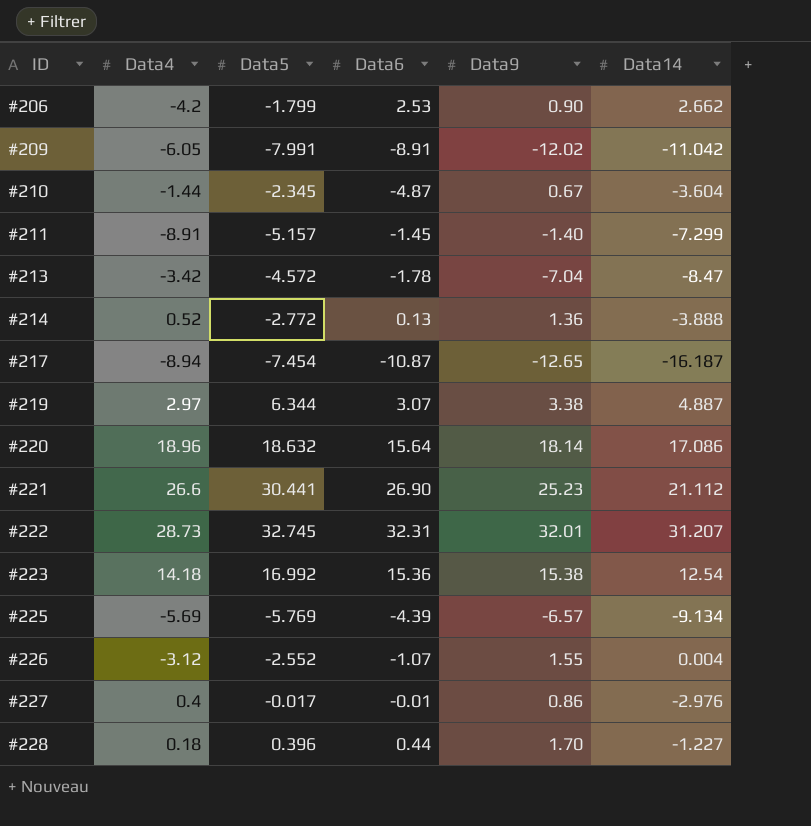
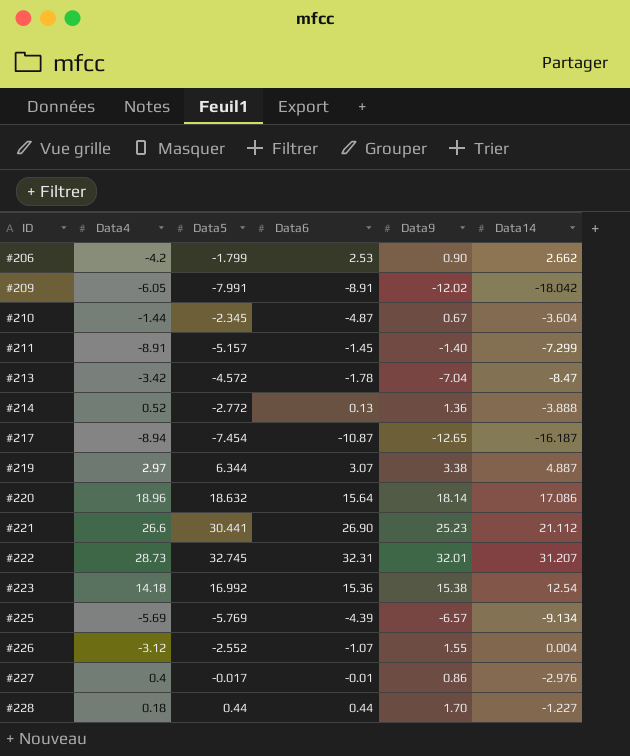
#209 | Data14: -11.042 -> -18.042
#228 | Data5: 0.396 -> 0.44

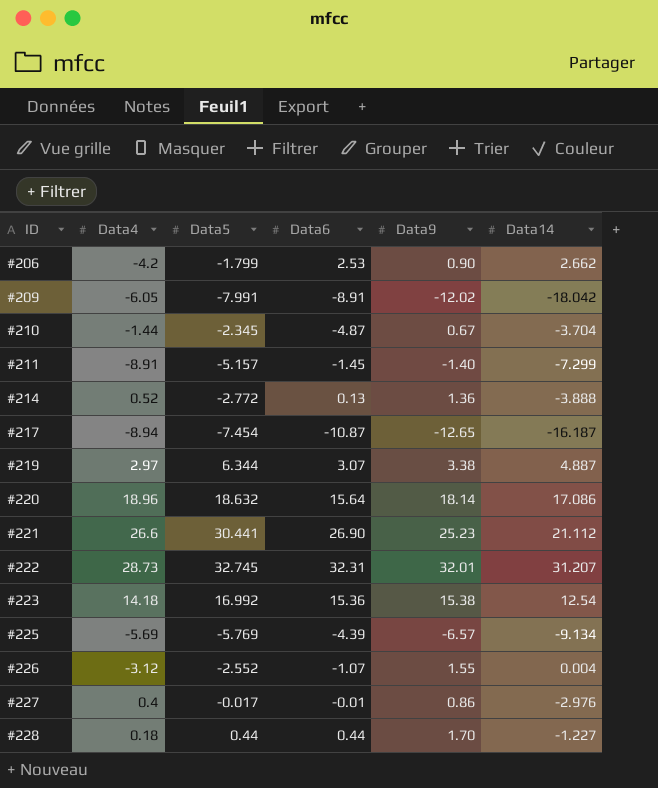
row #213: -3.42 | -4.572 | -1.78 | -7.04 | -8.47 -> none
#210 | Data14: -3.604 -> -3.704

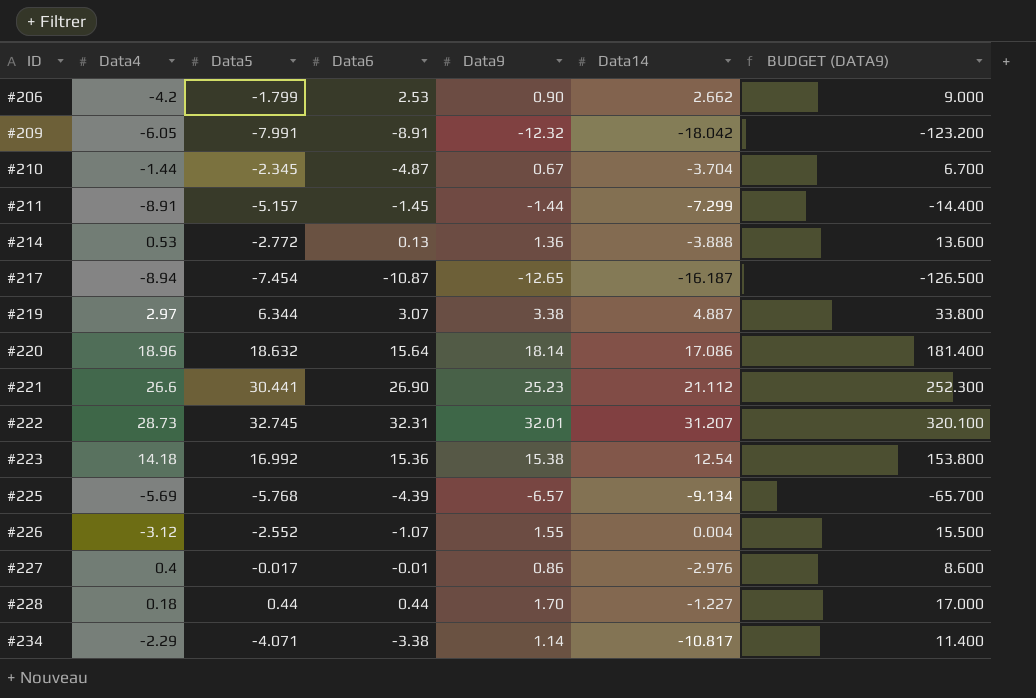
column BUDGET (DATA9) | formula: none -> [Data9] * 10
#209 | Data9: -12.02 -> -12.32
#211 | Data9: -1.40 -> -1.44
#214 | Data4: 0.52 -> 0.53
#225 | Data5: -5.769 -> -5.768
row #234: none -> -2.29 | -4.071 | -3.38 | 1.14 | -10.817 | 11.400

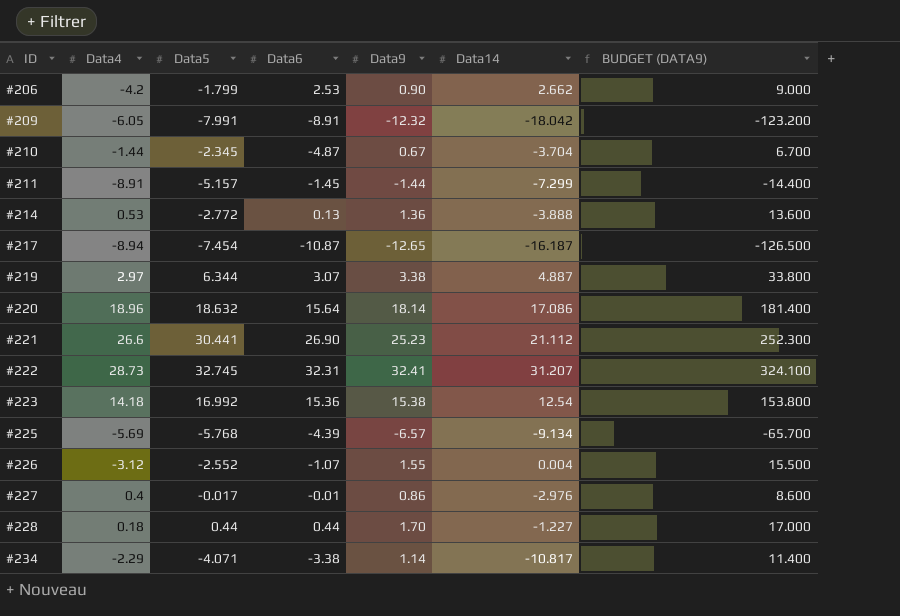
#222 | Data9: 32.01 -> 32.41
#222 | BUDGET (DATA9): 320.100 -> 324.100

